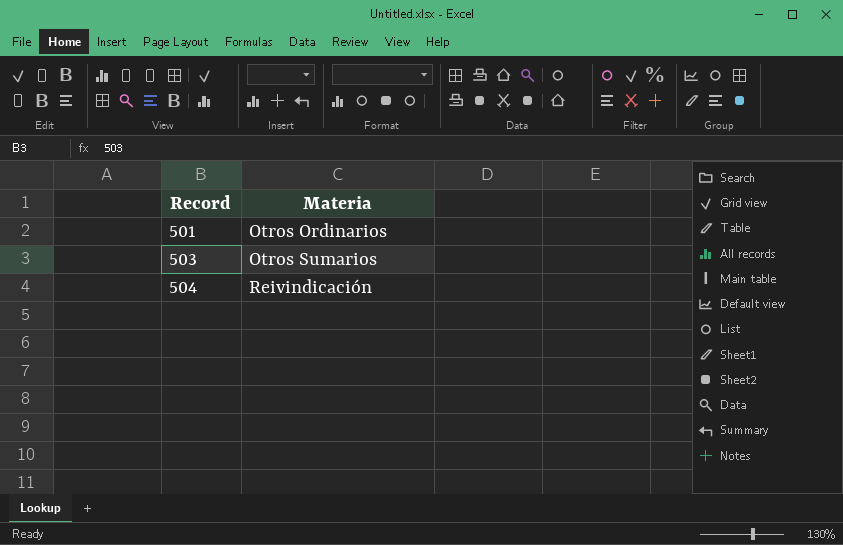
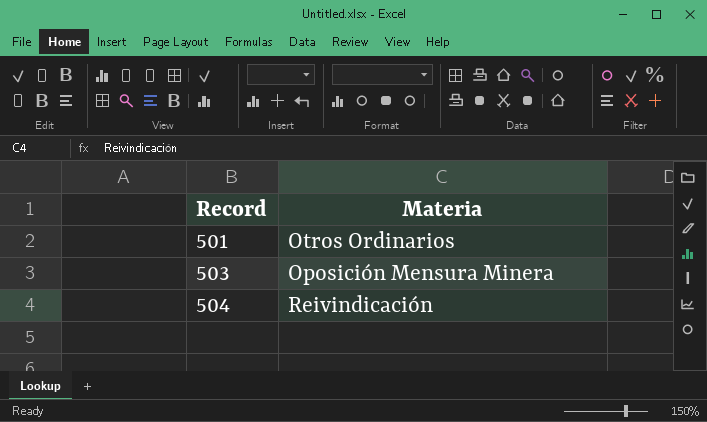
503 | Materia: Otros Sumarios -> Oposición Mensura Minera

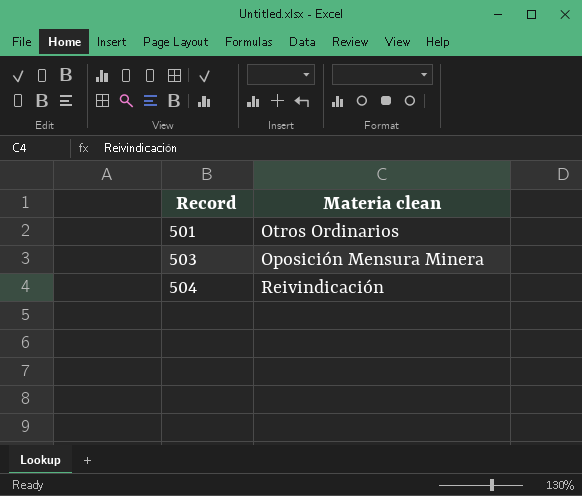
column name: Materia -> Materia clean

